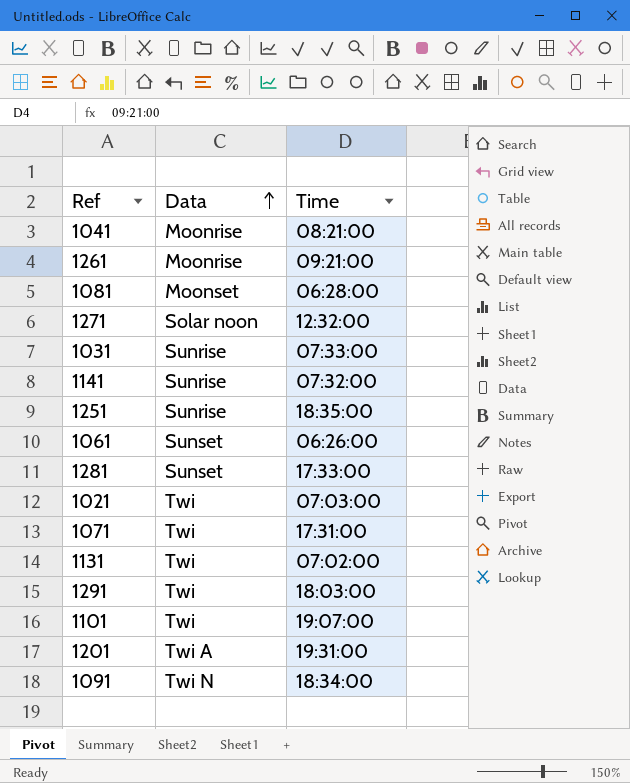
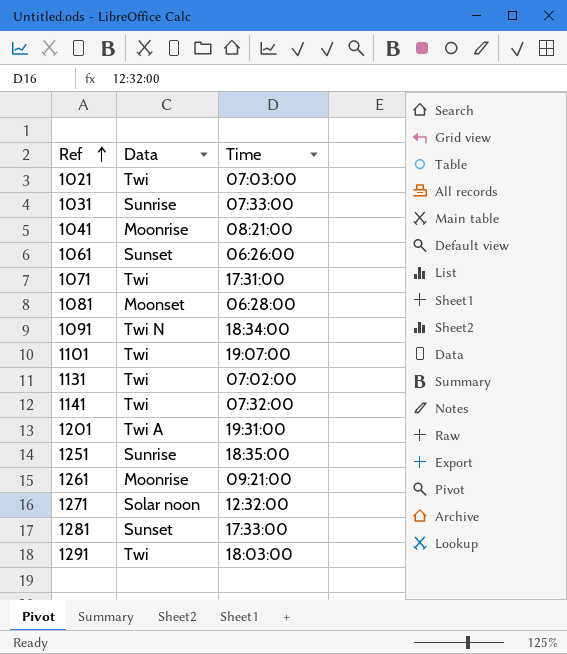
row order: Data ascending -> Ref ascending
1141 | Data: Sunrise -> Twi

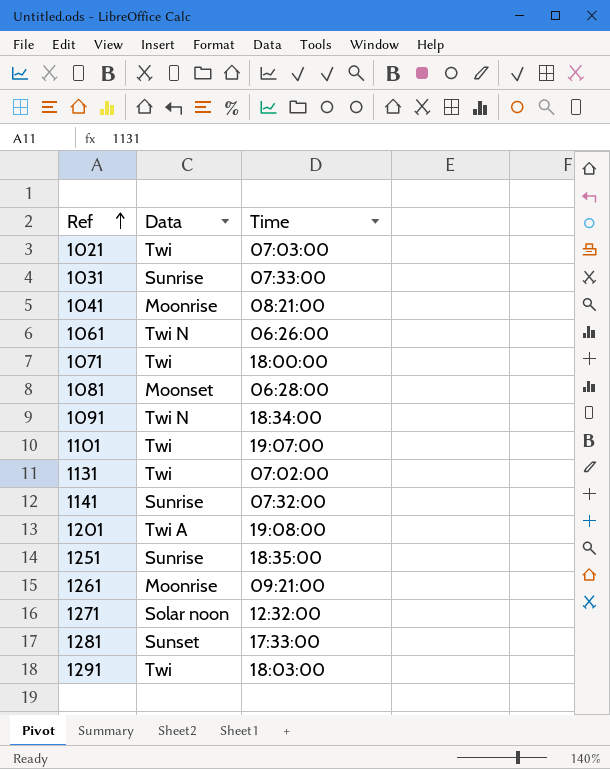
1061 | Data: Sunset -> Twi N
1071 | Time: 17:31:00 -> 18:00:00
1141 | Data: Twi -> Sunrise
1201 | Time: 19:31:00 -> 19:08:00

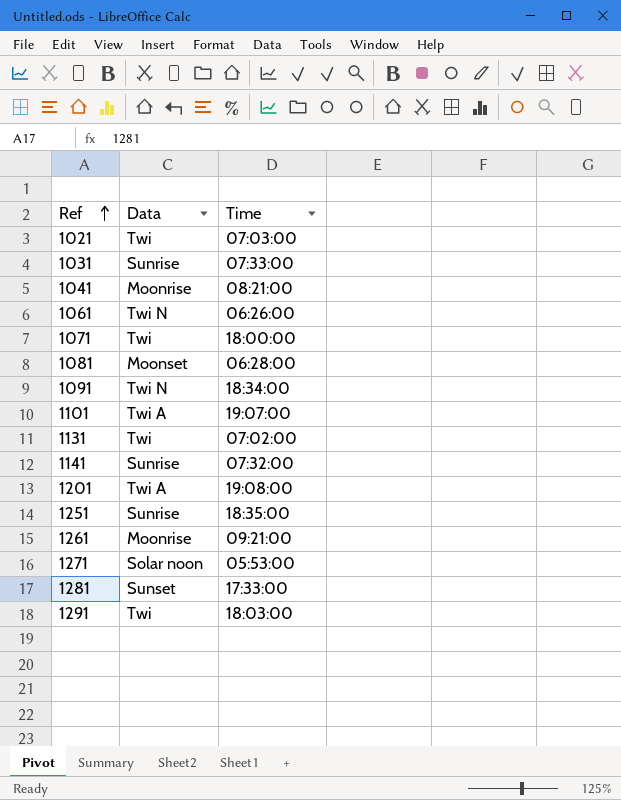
1101 | Data: Twi -> Twi A
1271 | Time: 12:32:00 -> 05:53:00

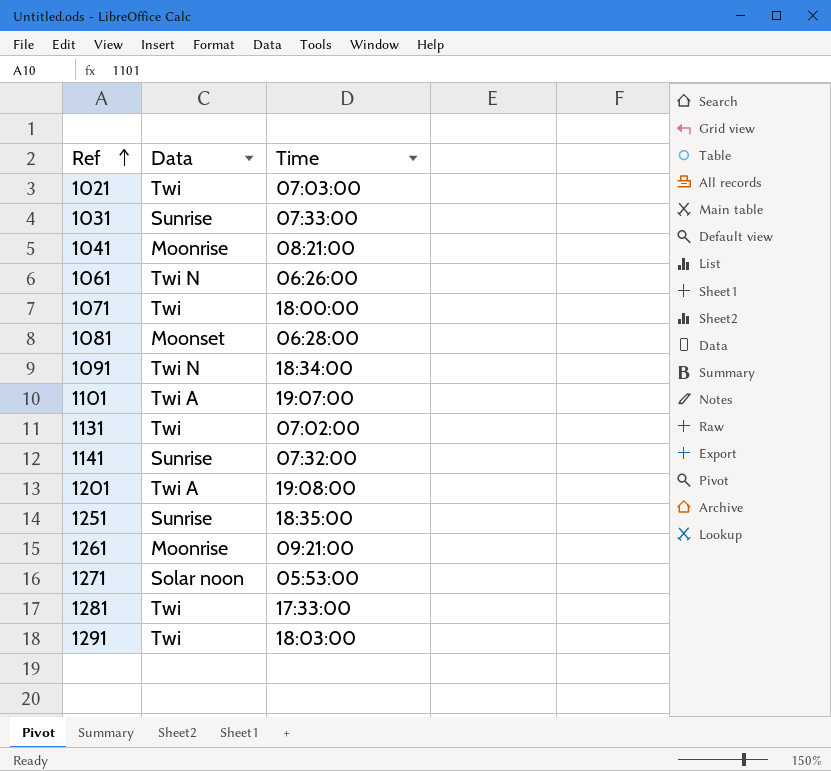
1281 | Data: Sunset -> Twi

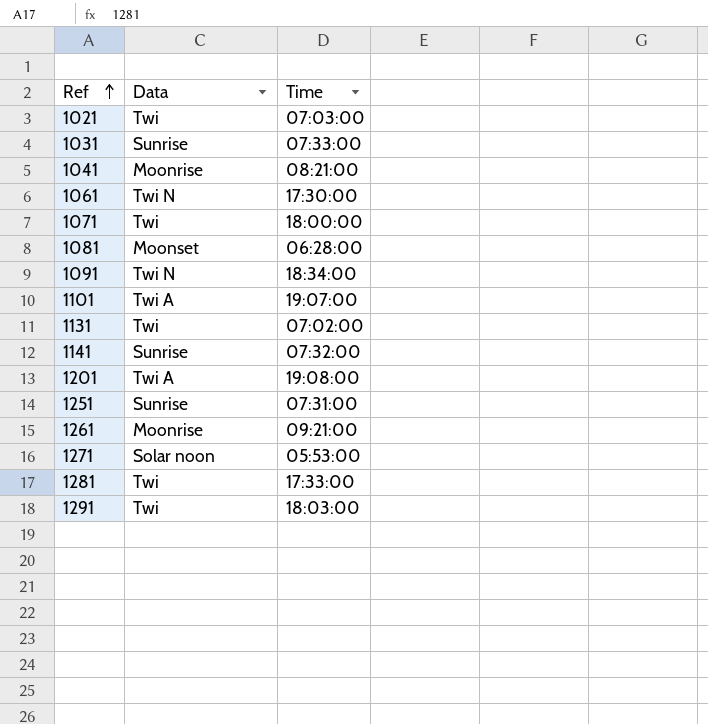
1061 | Time: 06:26:00 -> 17:30:00
1251 | Time: 18:35:00 -> 07:31:00

